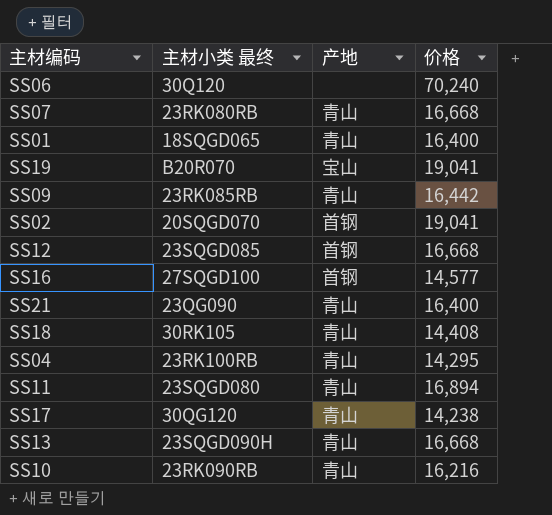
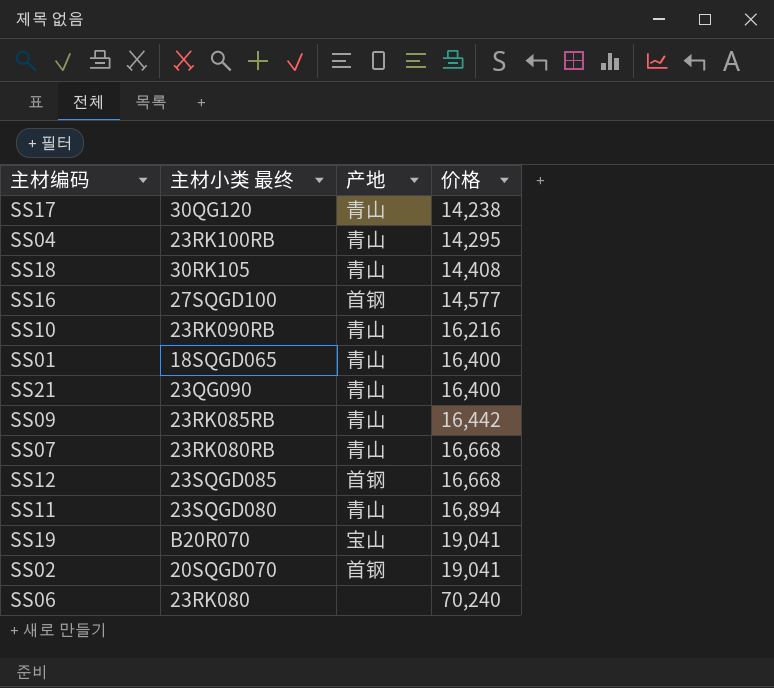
row order: none -> 价格 ascending
row SS13: 23SQGD090H | 青山 | 16,668 -> none
SS06 | 主材小类 最终: 30Q120 -> 23RK080

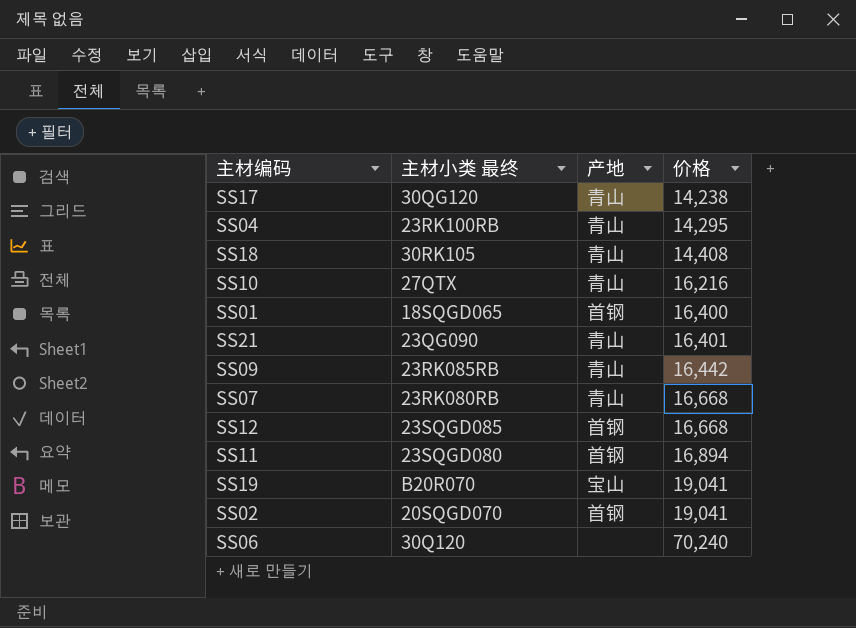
row SS16: 27SQGD100 | 首钢 | 14,577 -> none
SS10 | 主材小类 最终: 23RK090RB -> 27QTX
SS01 | 产地: 青山 -> 首钢
SS21 | 价格: 16,400 -> 16,401
SS11 | 产地: 青山 -> 首钢
SS06 | 主材小类 最终: 23RK080 -> 30Q120

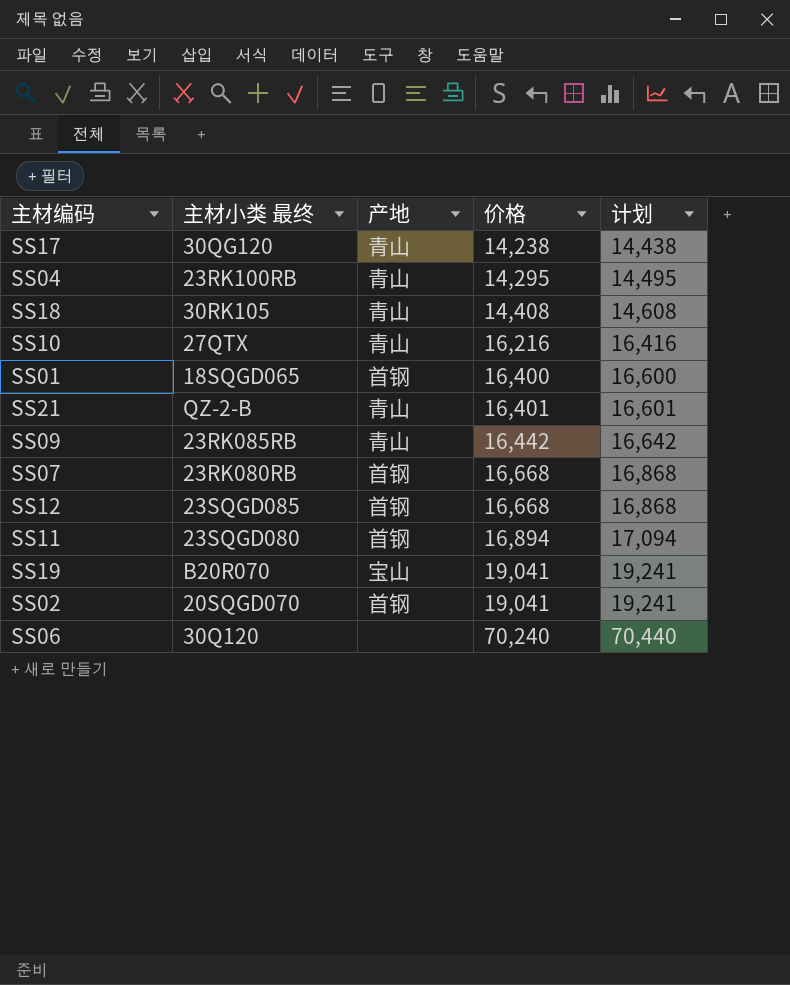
column 计划 | formula: none -> [价格] + 200
SS21 | 主材小类 最终: 23QG090 -> QZ-2-B
SS07 | 产地: 青山 -> 首钢

